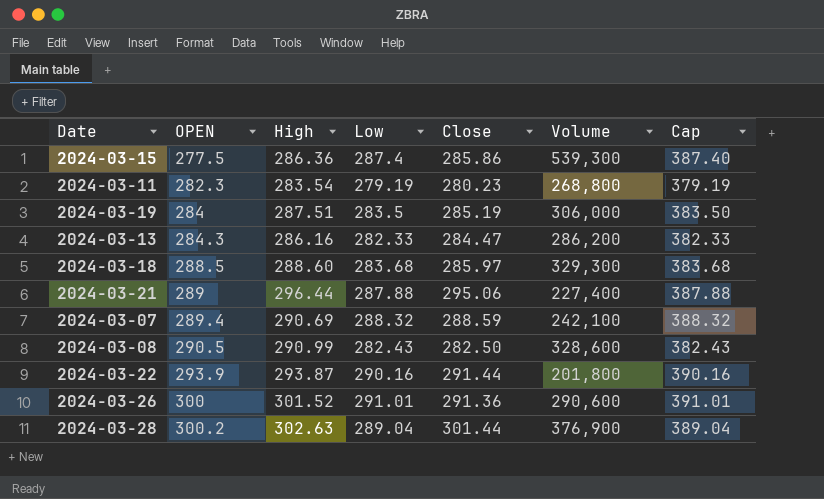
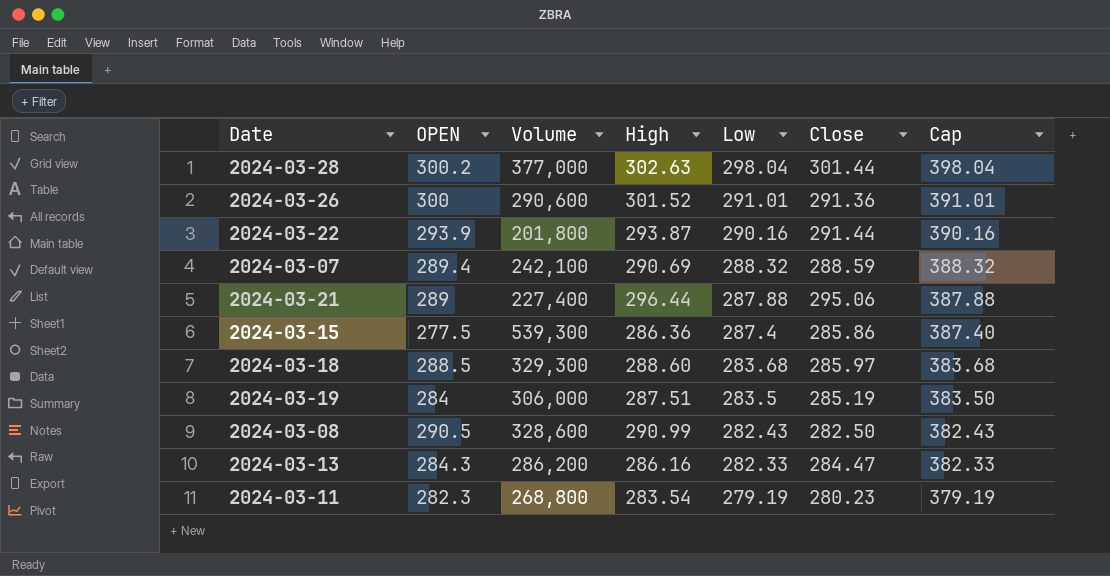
row order: OPEN ascending -> Low descending
column Volume | position: 6 -> 3
2024-03-28 | Volume: 376,900 -> 377,000
2024-03-28 | Low: 289.04 -> 298.04
2024-03-28 | Cap: 389.04 -> 398.04

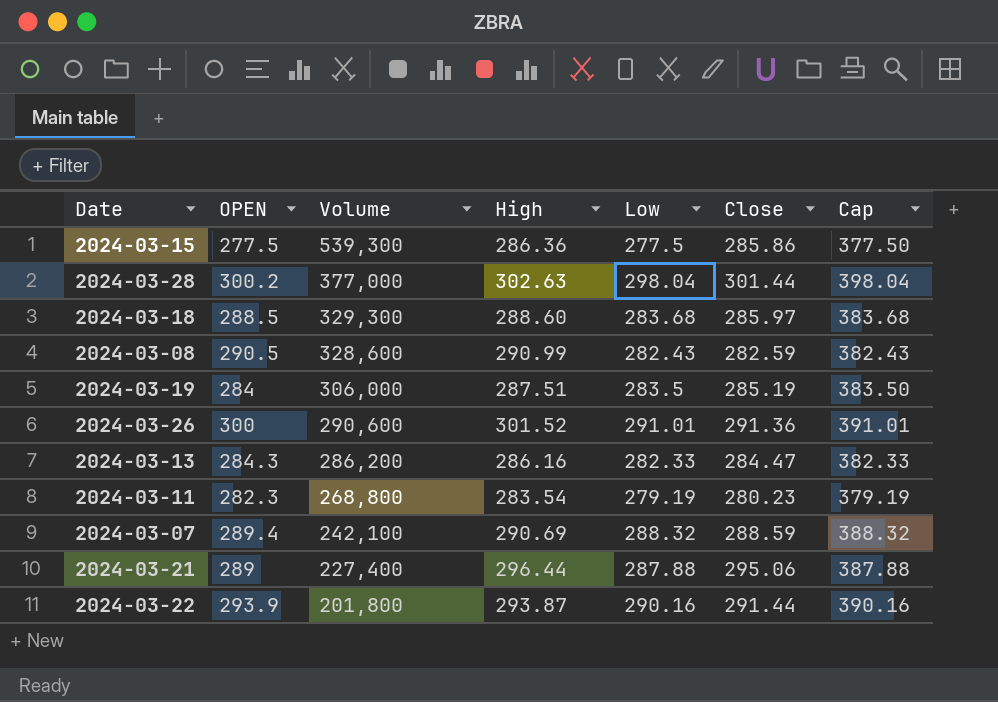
row order: Low descending -> Volume descending
2024-03-15 | Low: 287.4 -> 277.5
2024-03-15 | Cap: 387.40 -> 377.50
2024-03-08 | Close: 282.50 -> 282.59

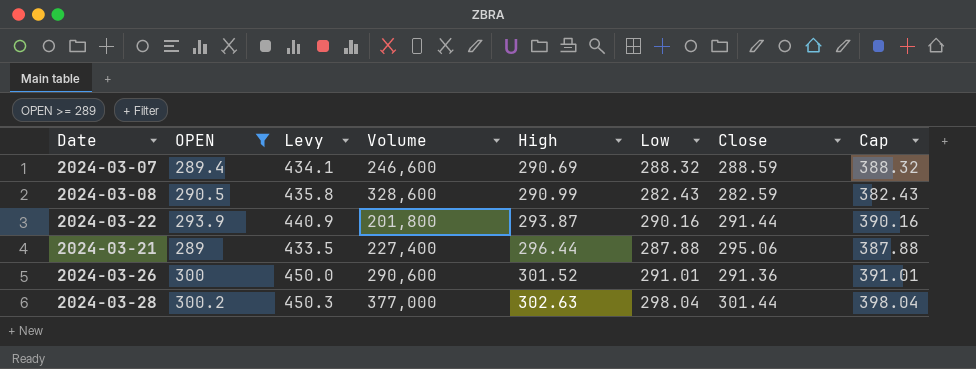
filter: none -> OPEN >= 289
row order: Volume descending -> High ascending
column Levy | formula: none -> [OPEN] * 1.5
2024-03-07 | Volume: 242,100 -> 246,600

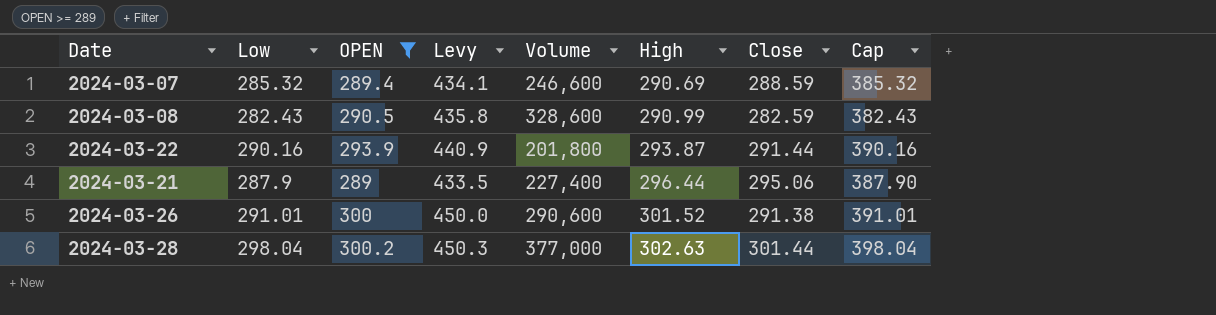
column Low | position: 6 -> 2
2024-03-07 | Low: 288.32 -> 285.32
2024-03-07 | Cap: 388.32 -> 385.32
2024-03-21 | Low: 287.88 -> 287.9
2024-03-21 | Cap: 387.88 -> 387.90
2024-03-26 | Close: 291.36 -> 291.38

